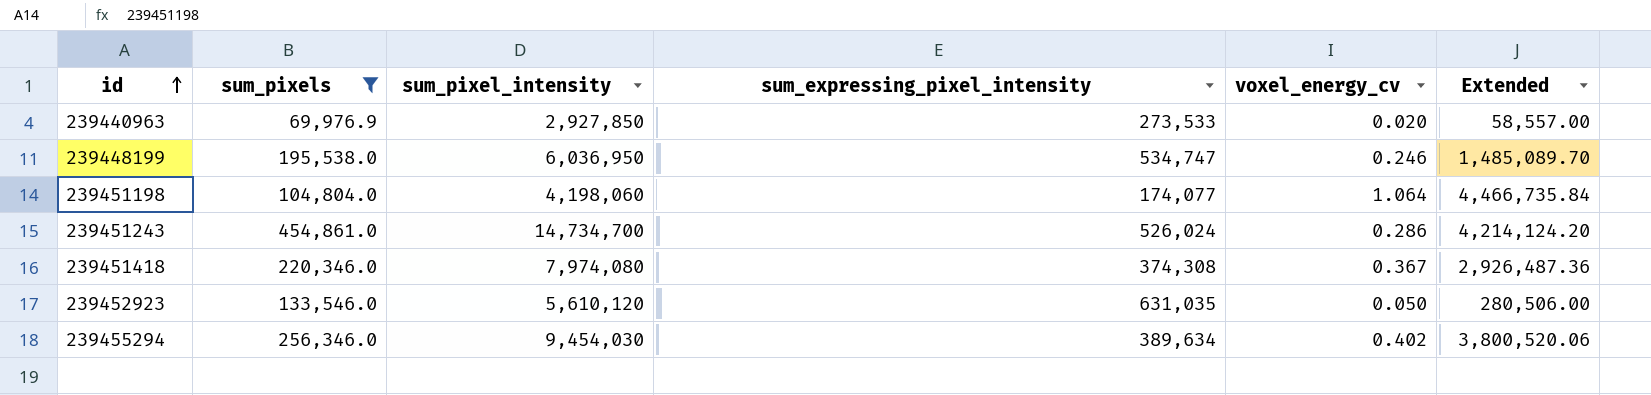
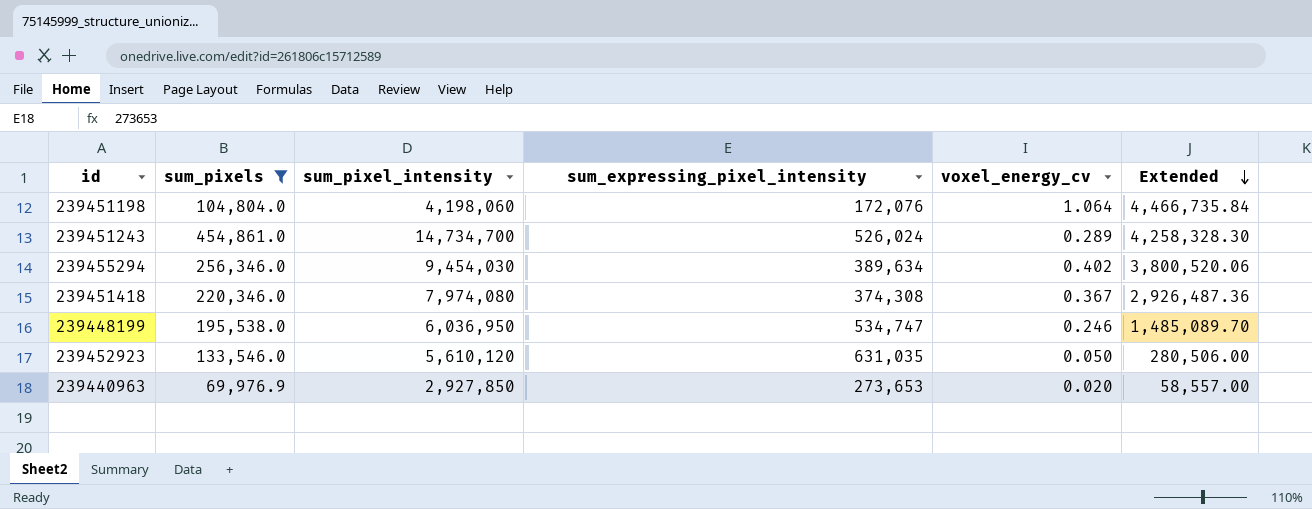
row order: id ascending -> Extended descending
239451198 | sum_expressing_pixel_intensity: 174,077 -> 172,076
239451243 | voxel_energy_cv: 0.286 -> 0.289
239451243 | Extended: 4,214,124.20 -> 4,258,328.30
239440963 | sum_expressing_pixel_intensity: 273,533 -> 273,653

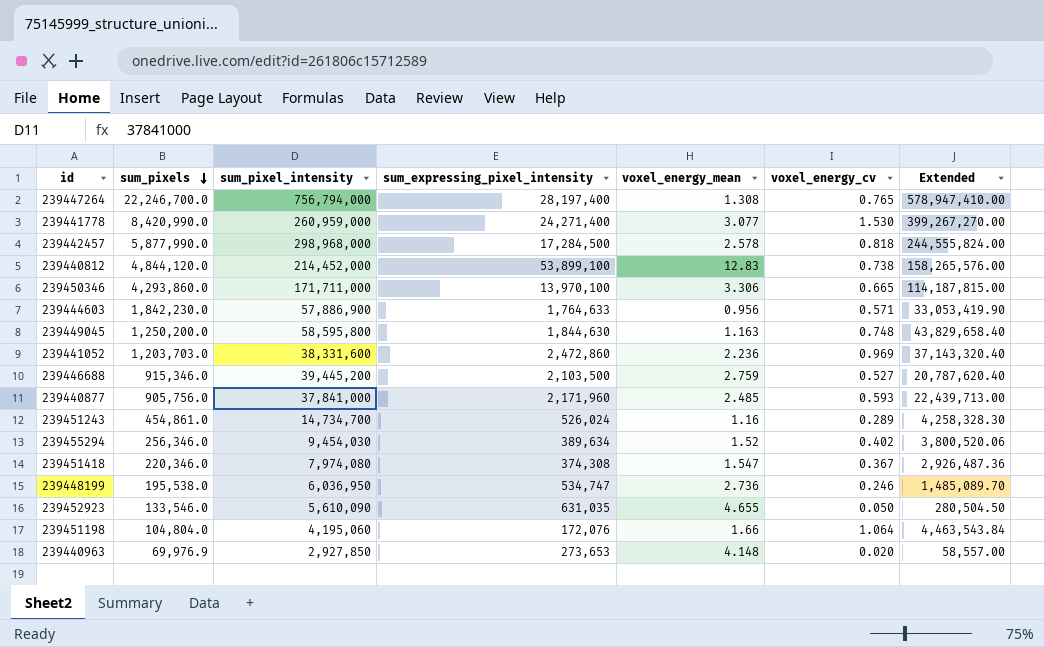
filter: sum_pixels <= 454,861.0 -> none
row order: Extended descending -> sum_pixels descending
column voxel_energy_mean | position: none -> 5
239452923 | sum_pixel_intensity: 5,610,120 -> 5,610,090
239452923 | Extended: 280,506.00 -> 280,504.50
239451198 | sum_pixel_intensity: 4,198,060 -> 4,195,060
239451198 | Extended: 4,466,735.84 -> 4,463,543.84

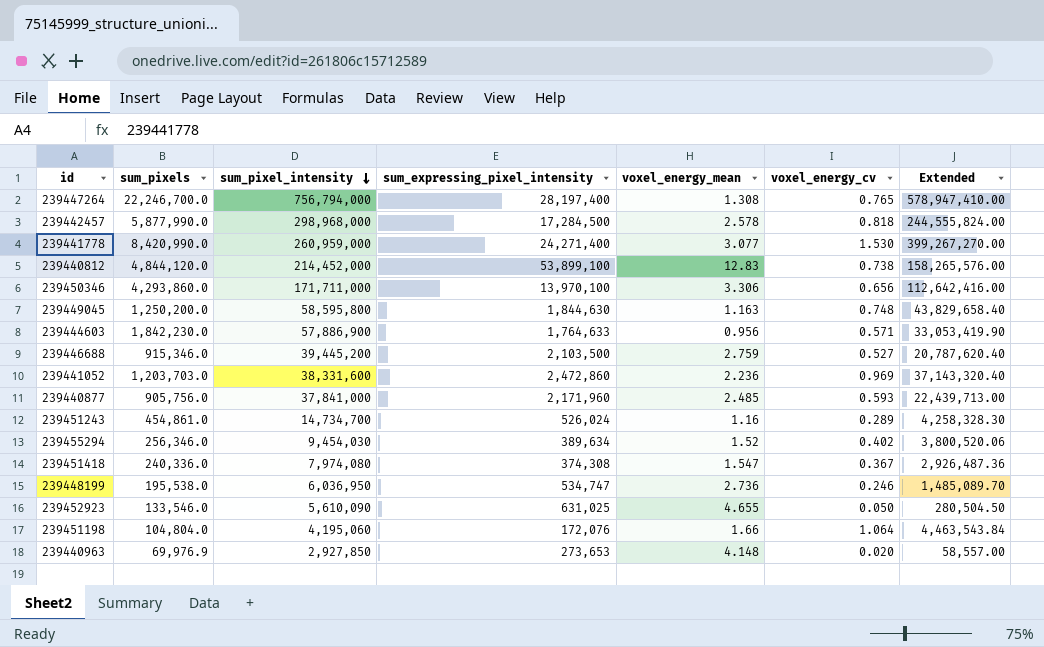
row order: sum_pixels descending -> sum_pixel_intensity descending
239450346 | voxel_energy_cv: 0.665 -> 0.656
239450346 | Extended: 114,187,815.00 -> 112,642,416.00
239451418 | sum_pixels: 220,346.0 -> 240,336.0
239452923 | sum_expressing_pixel_intensity: 631,035 -> 631,025

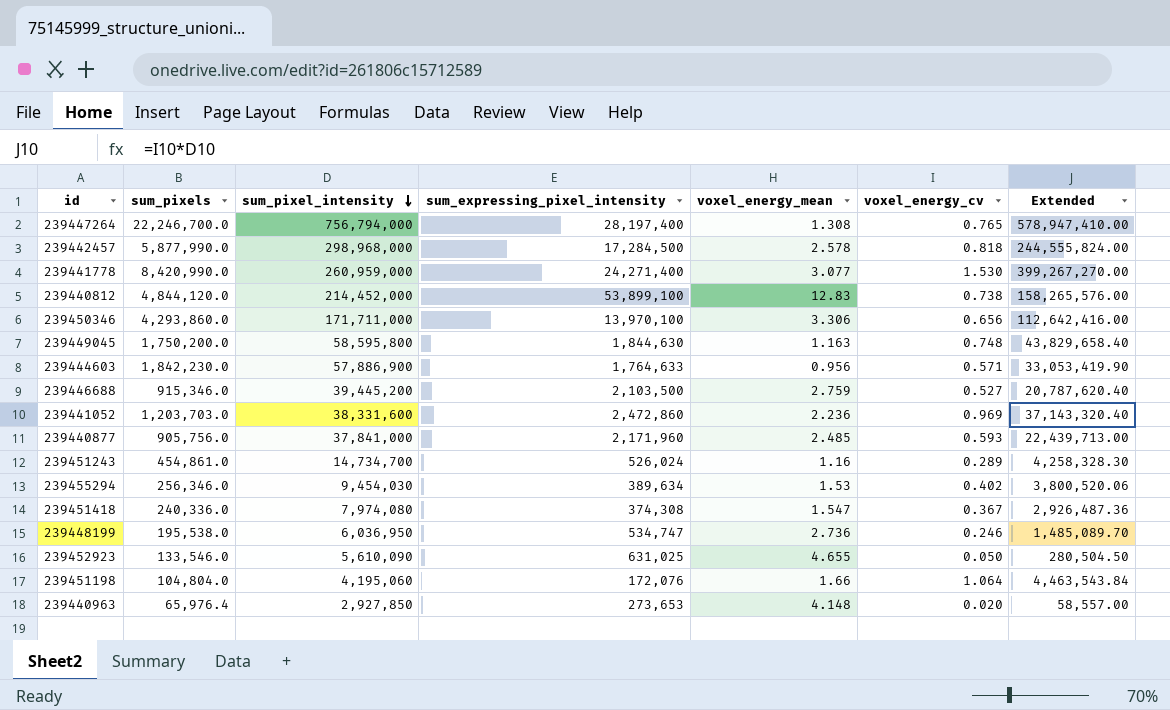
239449045 | sum_pixels: 1,250,200.0 -> 1,750,200.0
239455294 | voxel_energy_mean: 1.52 -> 1.53
239440963 | sum_pixels: 69,976.9 -> 65,976.4

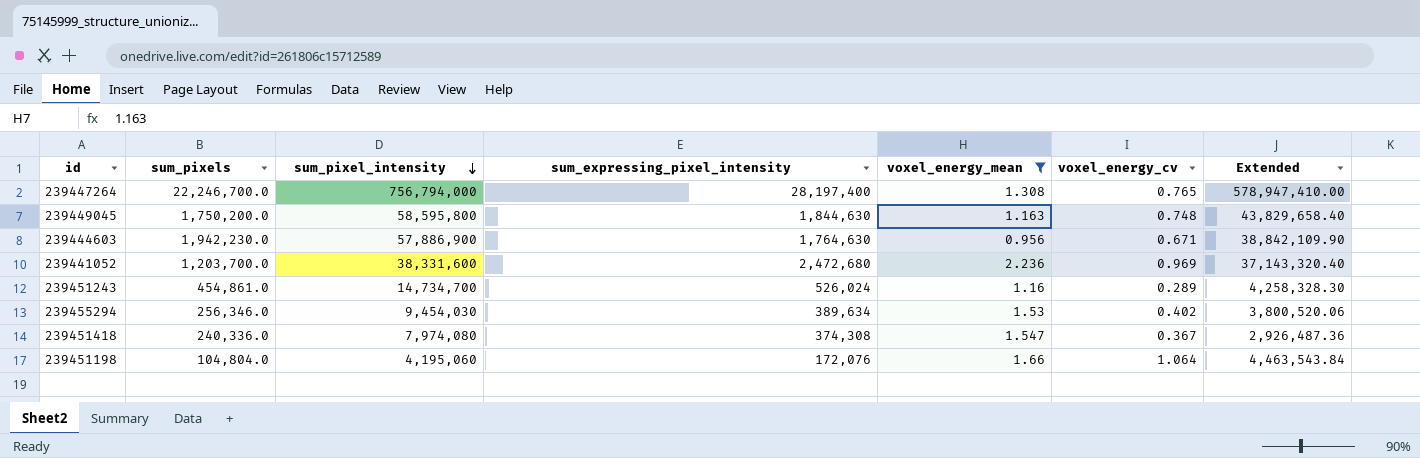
filter: none -> voxel_energy_mean <= 2.236
239444603 | sum_pixels: 1,842,230.0 -> 1,942,230.0
239444603 | sum_expressing_pixel_intensity: 1,764,633 -> 1,764,630
239444603 | voxel_energy_cv: 0.571 -> 0.671
239444603 | Extended: 33,053,419.90 -> 38,842,109.90
239441052 | sum_pixels: 1,203,703.0 -> 1,203,700.0
239441052 | sum_expressing_pixel_intensity: 2,472,860 -> 2,472,680

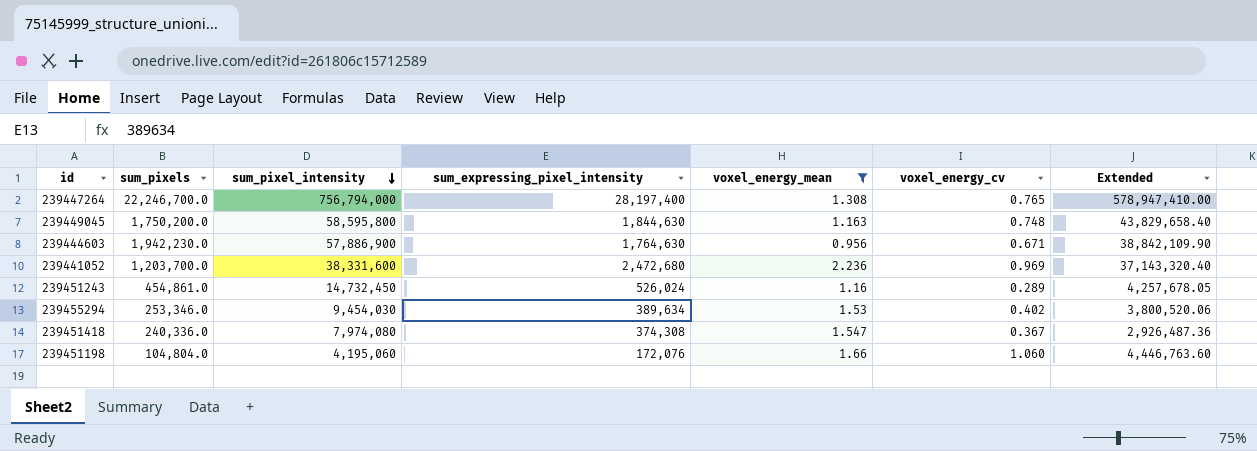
239451243 | sum_pixel_intensity: 14,734,700 -> 14,732,450
239451243 | Extended: 4,258,328.30 -> 4,257,678.05
239455294 | sum_pixels: 256,346.0 -> 253,346.0
239451198 | voxel_energy_cv: 1.064 -> 1.060
239451198 | Extended: 4,463,543.84 -> 4,446,763.60

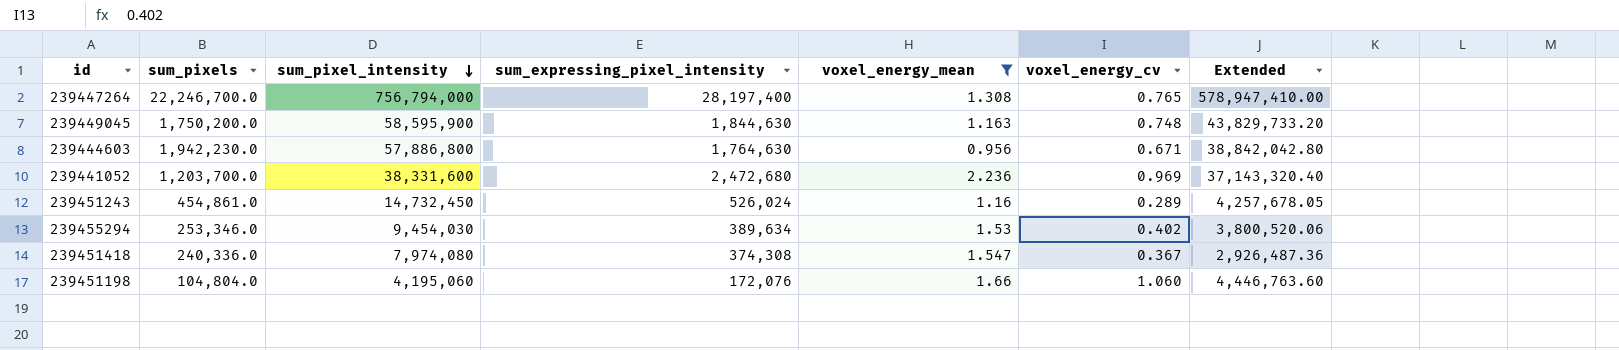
239449045 | sum_pixel_intensity: 58,595,800 -> 58,595,900
239449045 | Extended: 43,829,658.40 -> 43,829,733.20
239444603 | sum_pixel_intensity: 57,886,900 -> 57,886,800
239444603 | Extended: 38,842,109.90 -> 38,842,042.80

